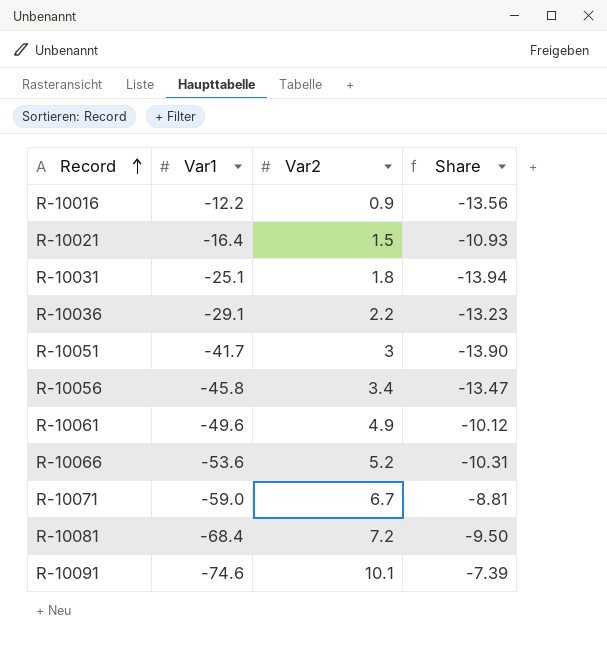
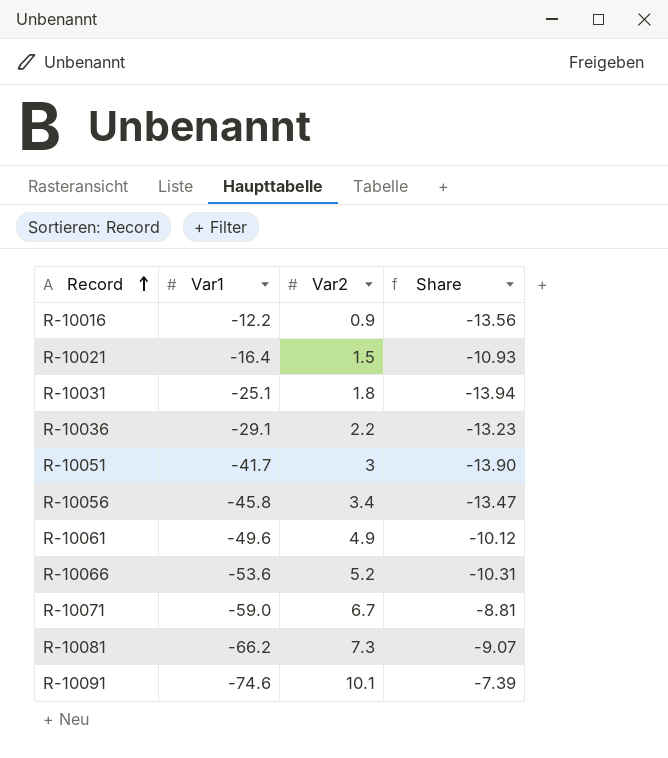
R-10081 | Var1: -68.4 -> -66.2
R-10081 | Var2: 7.2 -> 7.3
R-10081 | Share: -9.50 -> -9.07

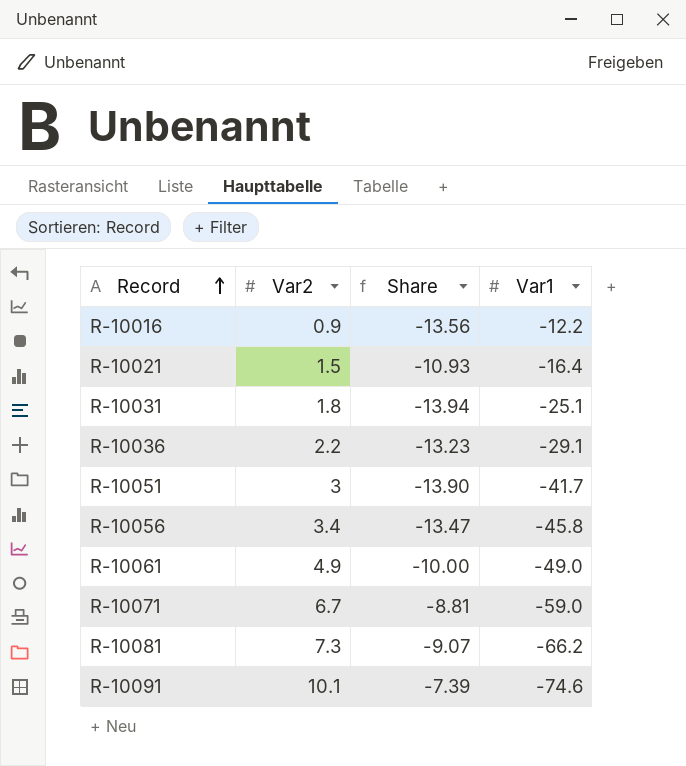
column Var1 | position: 2 -> 4
row R-10066: -53.6 | 5.2 | -10.31 -> none
R-10061 | Share: -10.12 -> -10.00
R-10061 | Var1: -49.6 -> -49.0

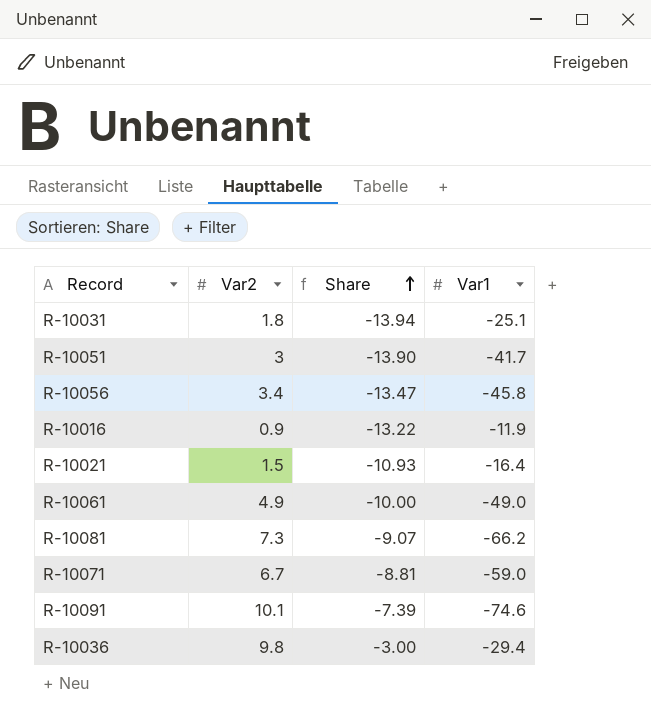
row order: Record ascending -> Share ascending
R-10016 | Share: -13.56 -> -13.22
R-10016 | Var1: -12.2 -> -11.9
R-10036 | Var2: 2.2 -> 9.8
R-10036 | Share: -13.23 -> -3.00
R-10036 | Var1: -29.1 -> -29.4

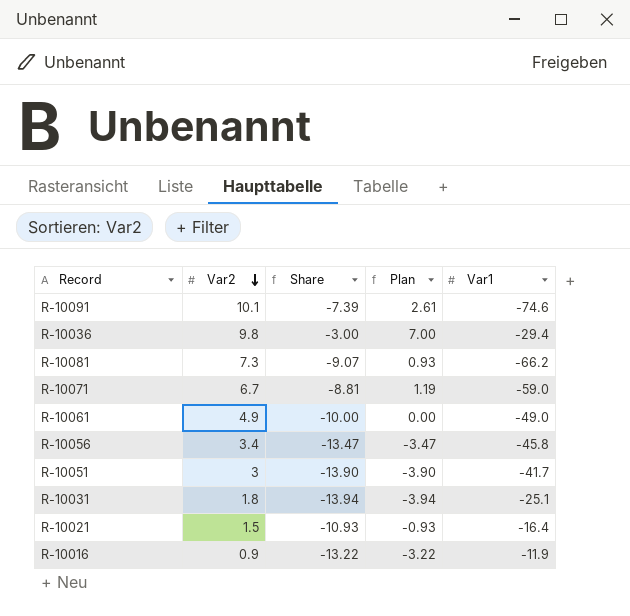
row order: Share ascending -> Var2 descending
column Plan | formula: none -> [Share] + 10

